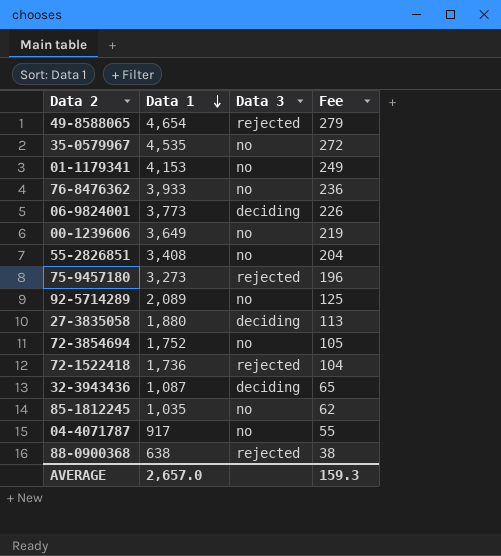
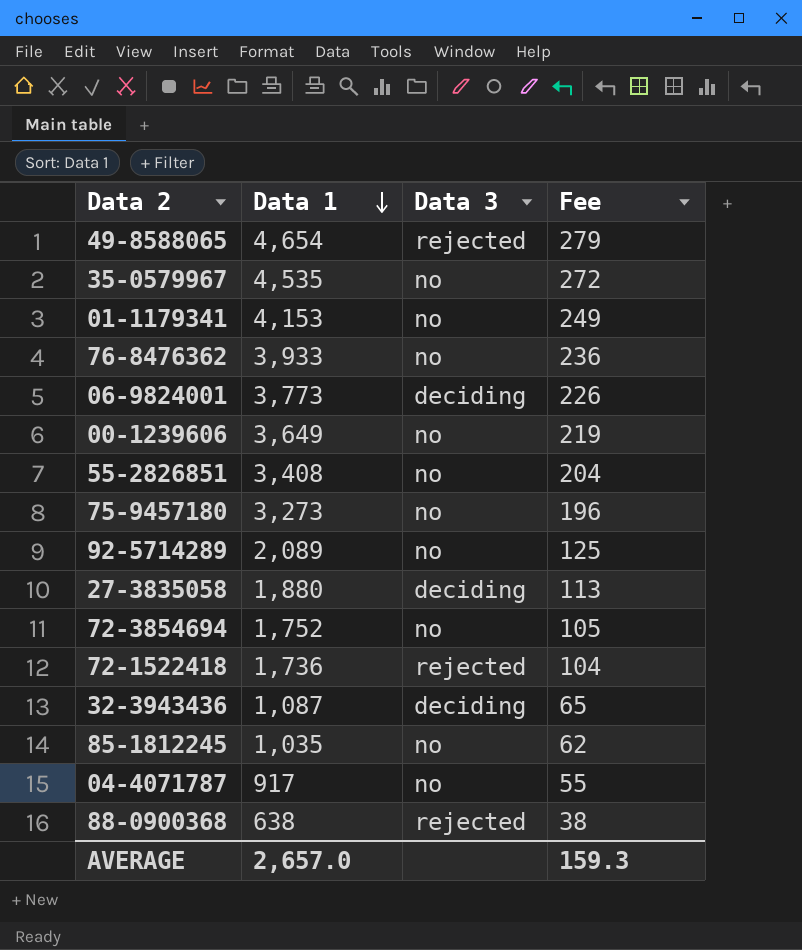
75-9457180 | Data 3: rejected -> no

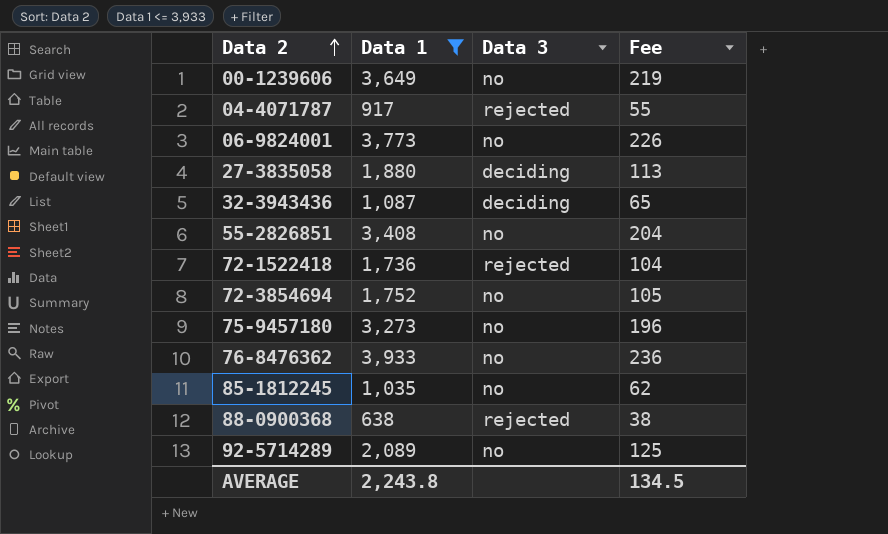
filter: none -> Data 1 <= 3,933
row order: Data 1 descending -> Data 2 ascending
04-4071787 | Data 3: no -> rejected
06-9824001 | Data 3: deciding -> no
AVERAGE | Data 1: 2,657.0 -> 2,243.8
AVERAGE | Fee: 159.3 -> 134.5

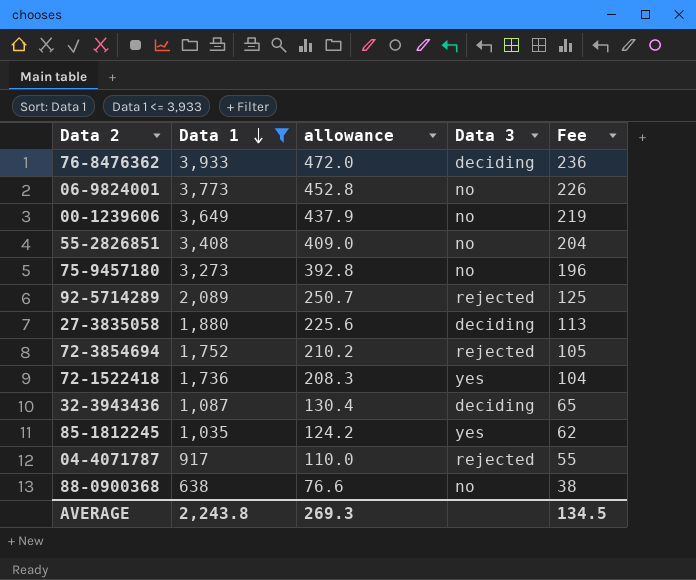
row order: Data 2 ascending -> Data 1 descending
column allowance | formula: none -> [Data 1] * 0.12
76-8476362 | Data 3: no -> deciding
92-5714289 | Data 3: no -> rejected
72-3854694 | Data 3: no -> rejected
72-1522418 | Data 3: rejected -> yes
85-1812245 | Data 3: no -> yes
88-0900368 | Data 3: rejected -> no

